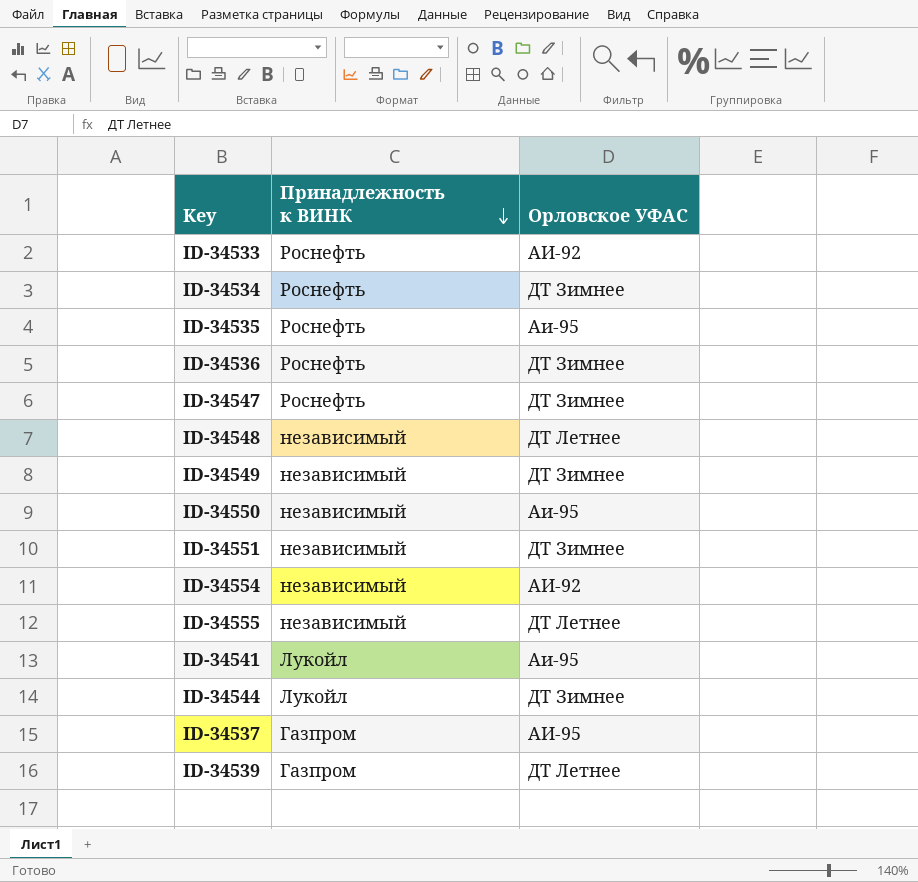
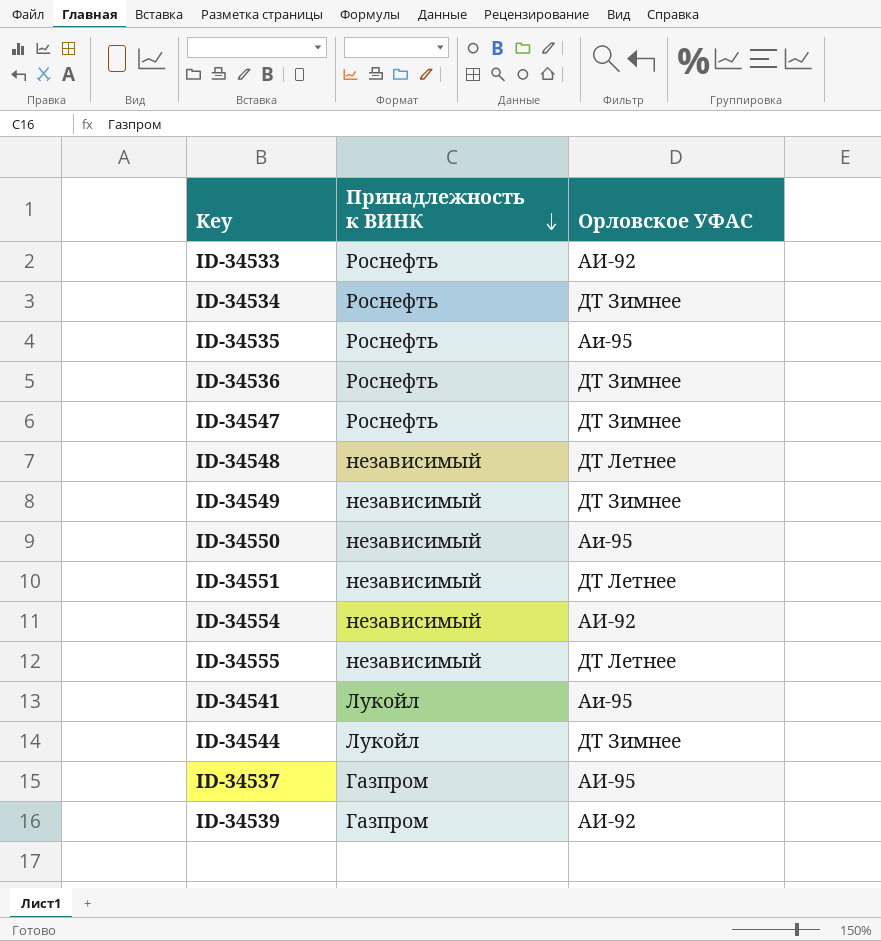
ID-34551 | Орловское УФАС: ДТ Зимнее -> ДТ Летнее
ID-34539 | Орловское УФАС: ДТ Летнее -> АИ-92

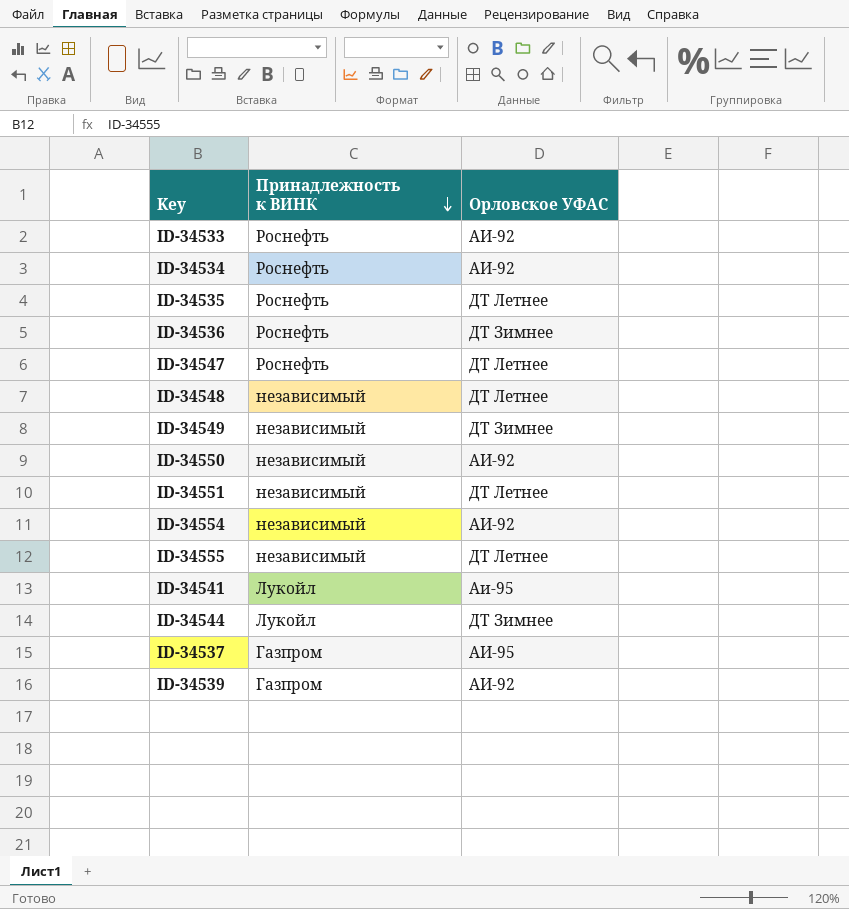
ID-34534 | Орловское УФАС: ДТ Зимнее -> АИ-92
ID-34535 | Орловское УФАС: Аи-95 -> ДТ Летнее
ID-34547 | Орловское УФАС: ДТ Зимнее -> ДТ Летнее
ID-34550 | Орловское УФАС: Аи-95 -> АИ-92

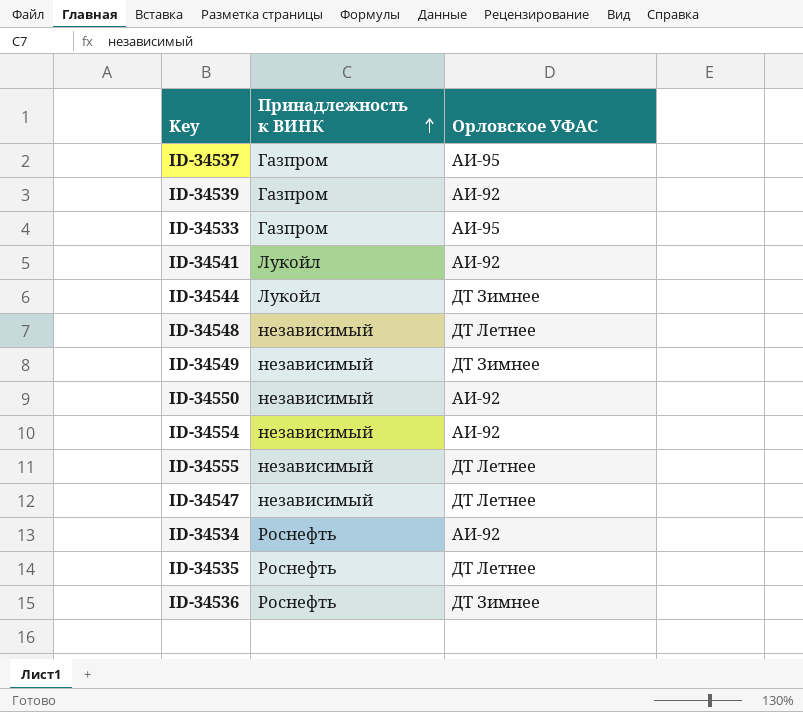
row order: Принадлежность к ВИНК descending -> Принадлежность к ВИНК ascending
row ID-34551: независимый | ДТ Летнее -> none
ID-34533 | Принадлежность к ВИНК: Роснефть -> Газпром
ID-34533 | Орловское УФАС: АИ-92 -> АИ-95
ID-34541 | Орловское УФАС: Аи-95 -> АИ-92
ID-34547 | Принадлежность к ВИНК: Роснефть -> независимый

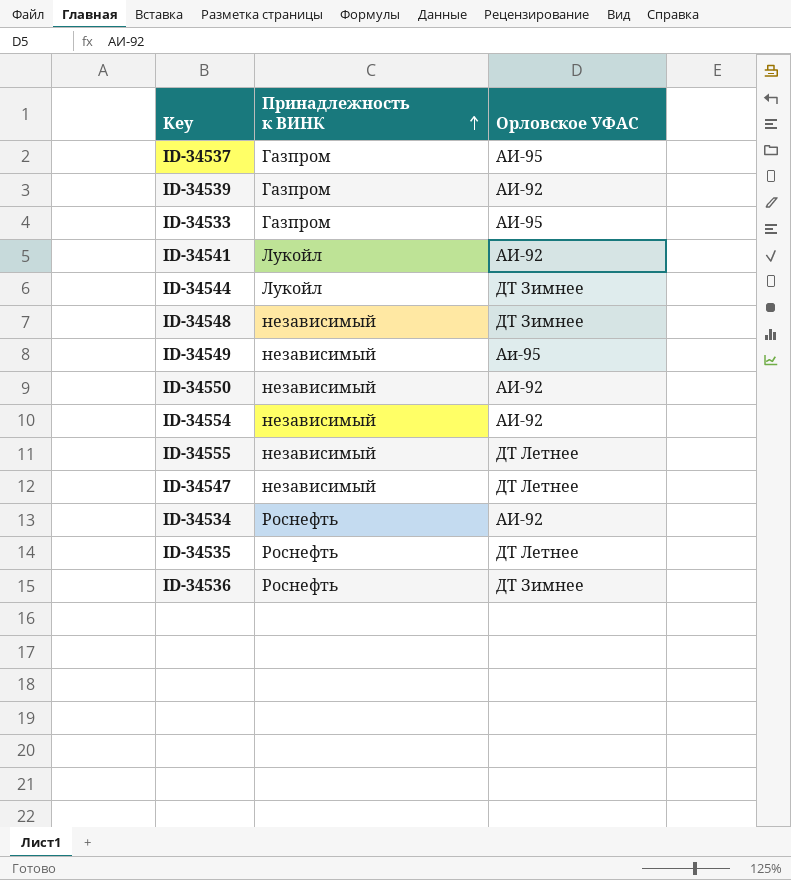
ID-34548 | Орловское УФАС: ДТ Летнее -> ДТ Зимнее
ID-34549 | Орловское УФАС: ДТ Зимнее -> Аи-95

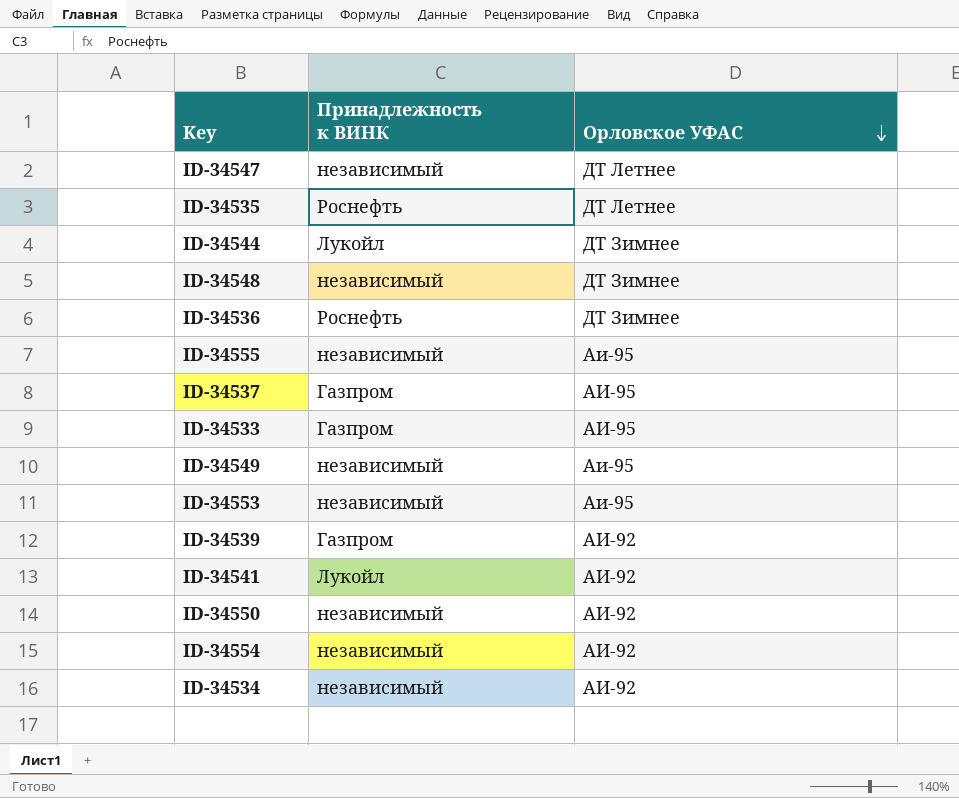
row order: Принадлежность к ВИНК ascending -> Орловское УФАС descending
ID-34555 | Орловское УФАС: ДТ Летнее -> Аи-95
row ID-34553: none -> независимый | Аи-95
ID-34534 | Принадлежность к ВИНК: Роснефть -> независимый

